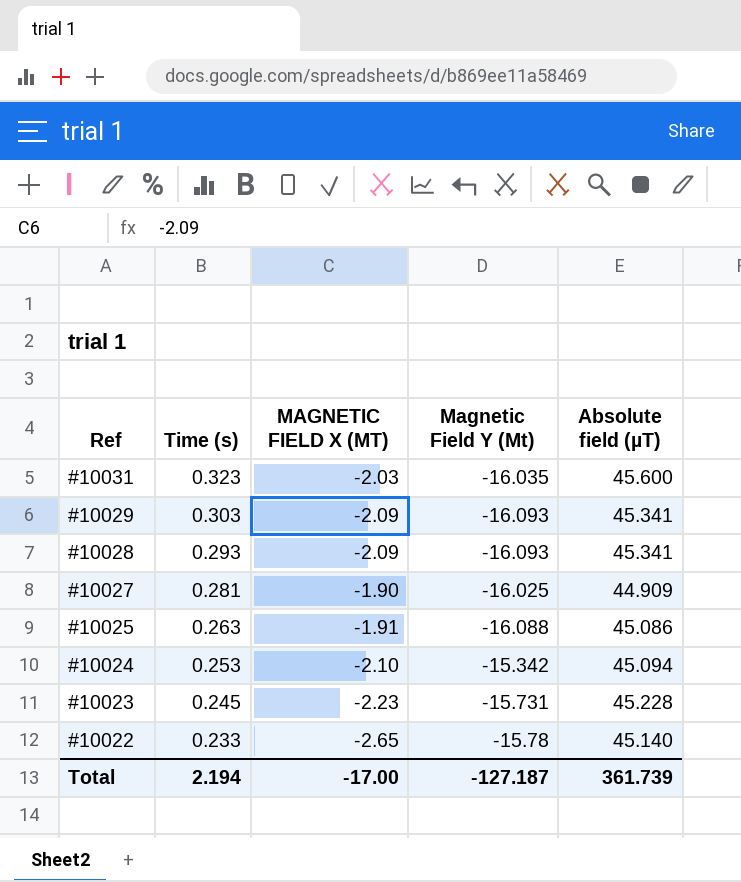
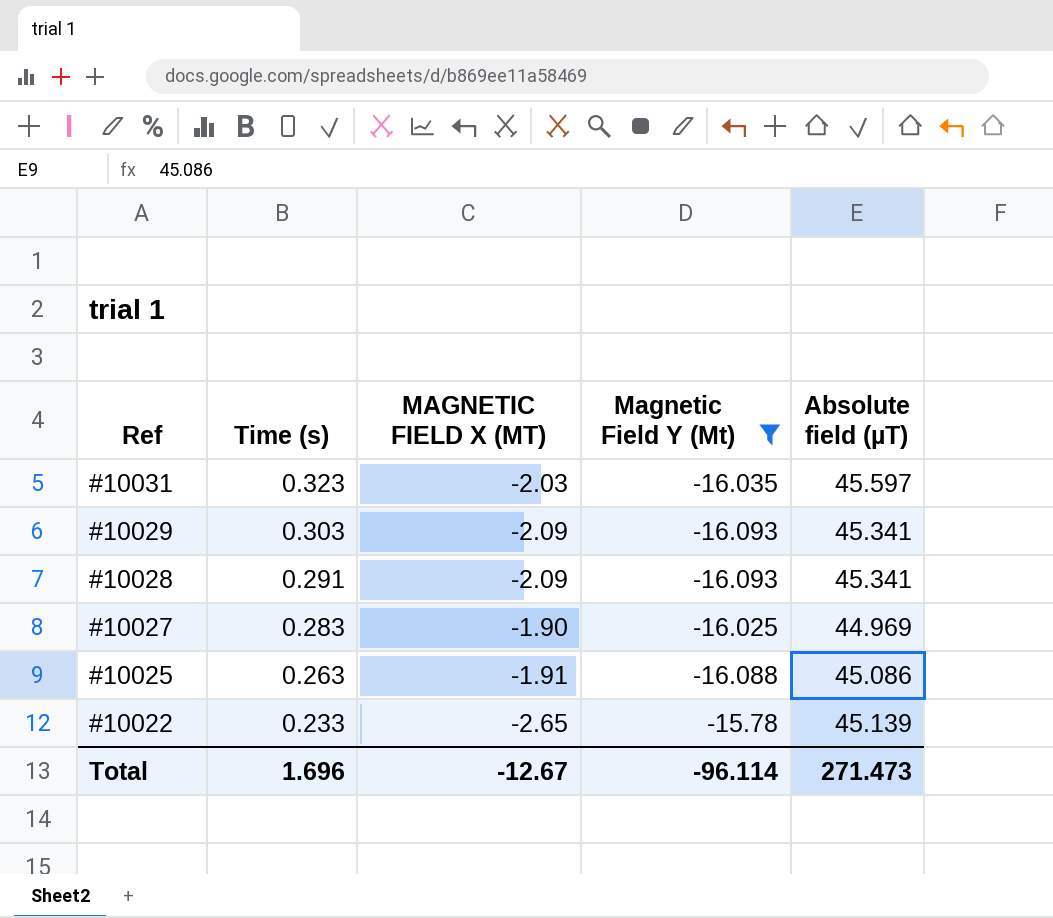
filter: none -> Magnetic Field Y (Μt) <= -15.78
#10031 | Absolute field (µT): 45.600 -> 45.597
#10028 | Time (s): 0.293 -> 0.291
#10027 | Time (s): 0.281 -> 0.283
#10027 | Absolute field (µT): 44.909 -> 44.969
#10022 | Absolute field (µT): 45.140 -> 45.139
Total | Time (s): 2.194 -> 1.696
Total | MAGNETIC FIELD X (ΜT): -17.00 -> -12.67
Total | Magnetic Field Y (Μt): -127.187 -> -96.114
Total | Absolute field (µT): 361.739 -> 271.473

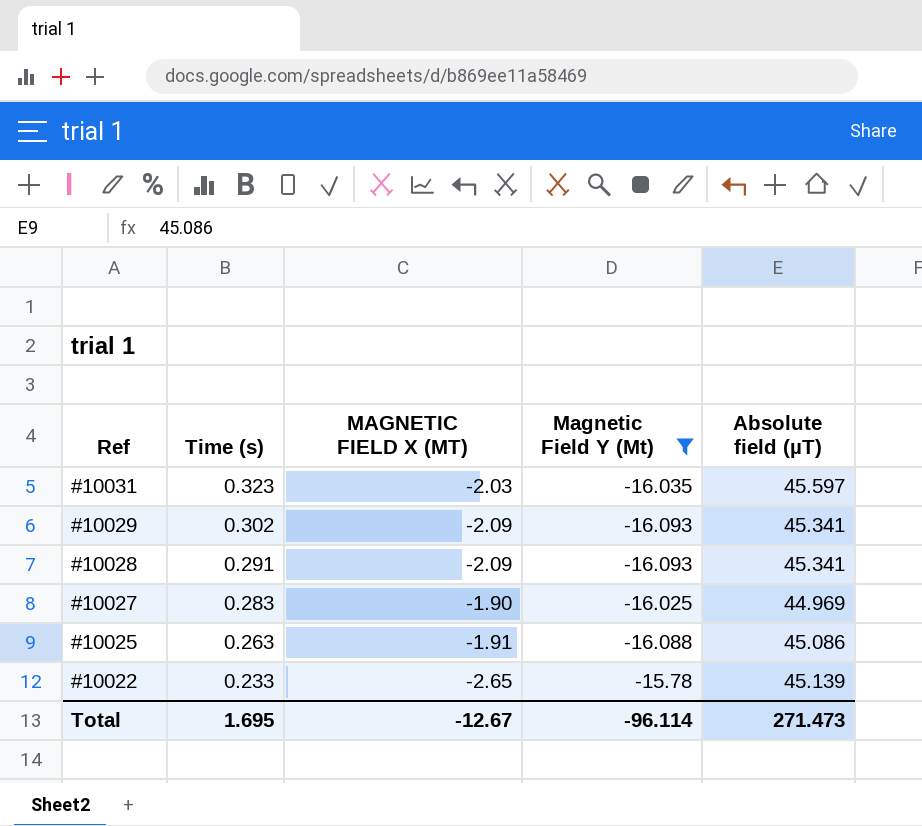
#10029 | Time (s): 0.303 -> 0.302
Total | Time (s): 1.696 -> 1.695

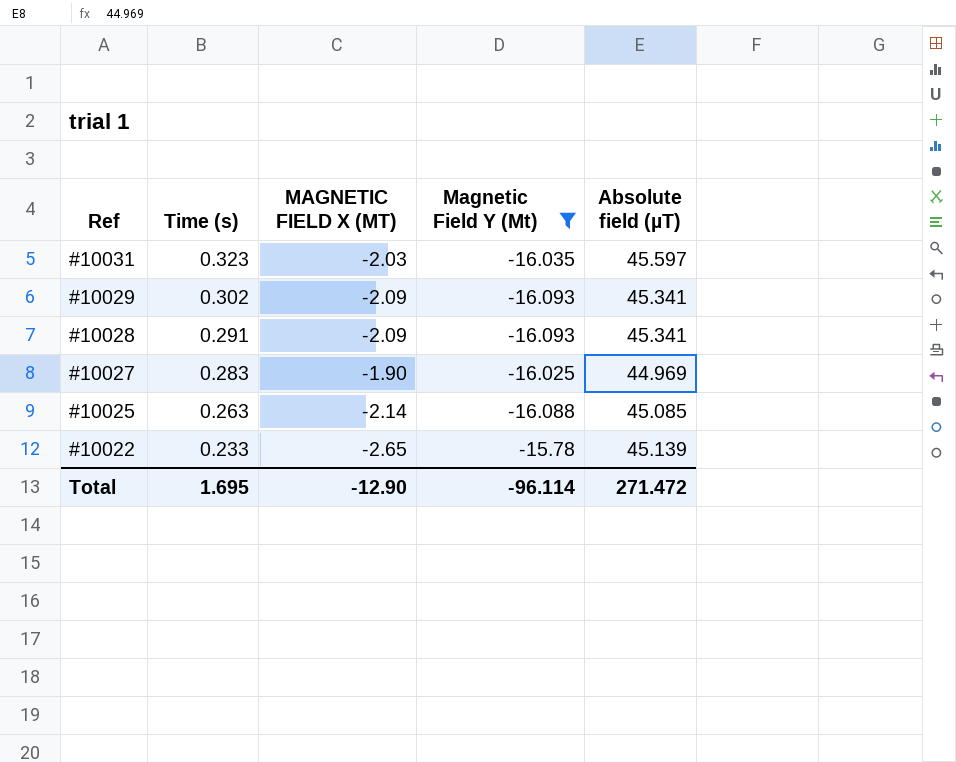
#10025 | MAGNETIC FIELD X (ΜT): -1.91 -> -2.14
#10025 | Absolute field (µT): 45.086 -> 45.085
Total | MAGNETIC FIELD X (ΜT): -12.67 -> -12.90
Total | Absolute field (µT): 271.473 -> 271.472

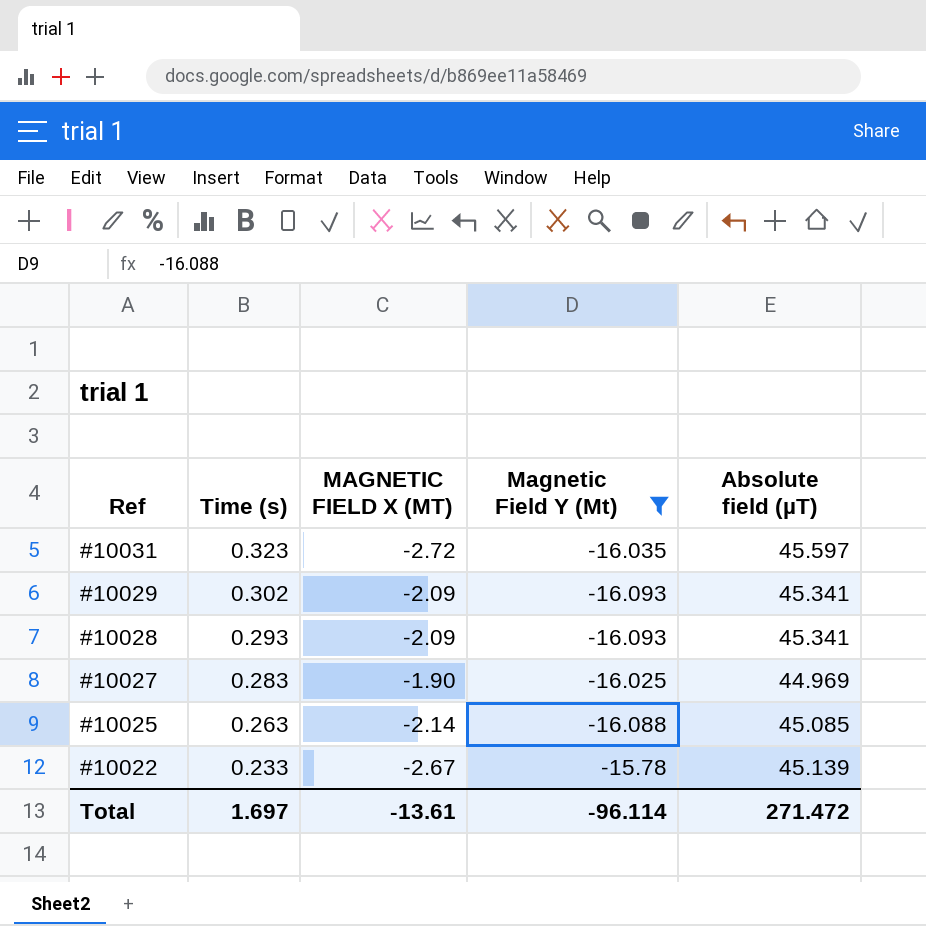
#10031 | MAGNETIC FIELD X (ΜT): -2.03 -> -2.72
#10028 | Time (s): 0.291 -> 0.293
#10022 | MAGNETIC FIELD X (ΜT): -2.65 -> -2.67
Total | Time (s): 1.695 -> 1.697
Total | MAGNETIC FIELD X (ΜT): -12.90 -> -13.61

